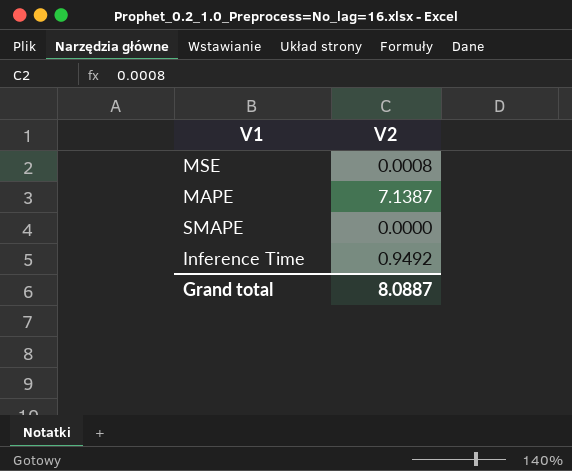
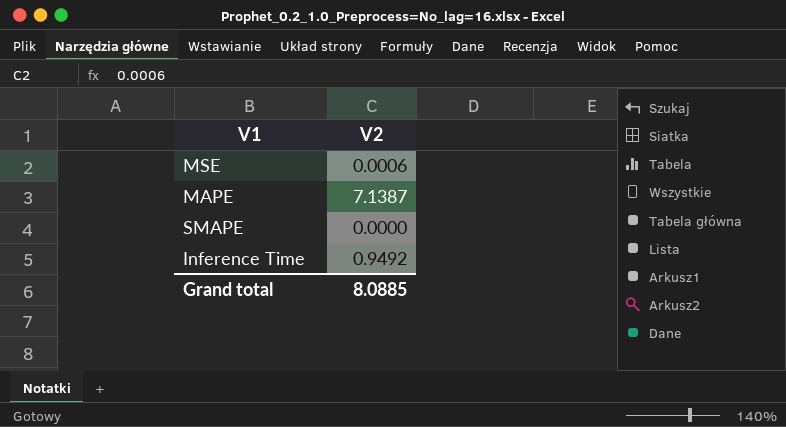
MSE | V2: 0.0008 -> 0.0006
Grand total | V2: 8.0887 -> 8.0885

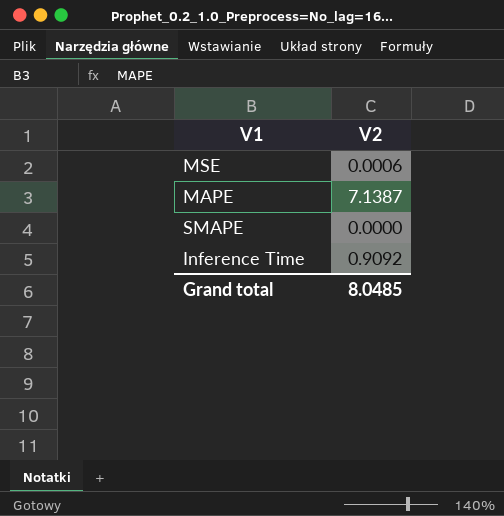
Inference Time | V2: 0.9492 -> 0.9092
Grand total | V2: 8.0885 -> 8.0485

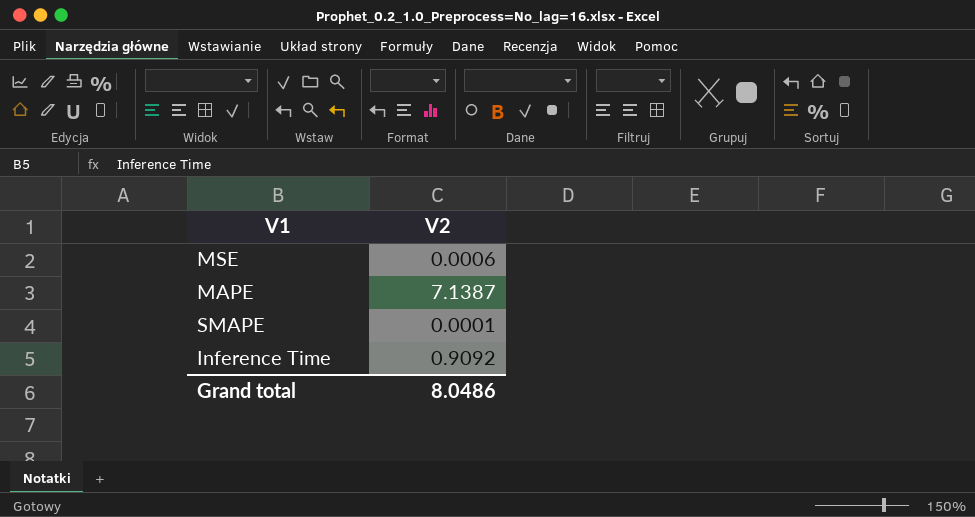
SMAPE | V2: 0.0000 -> 0.0001
Grand total | V2: 8.0485 -> 8.0486

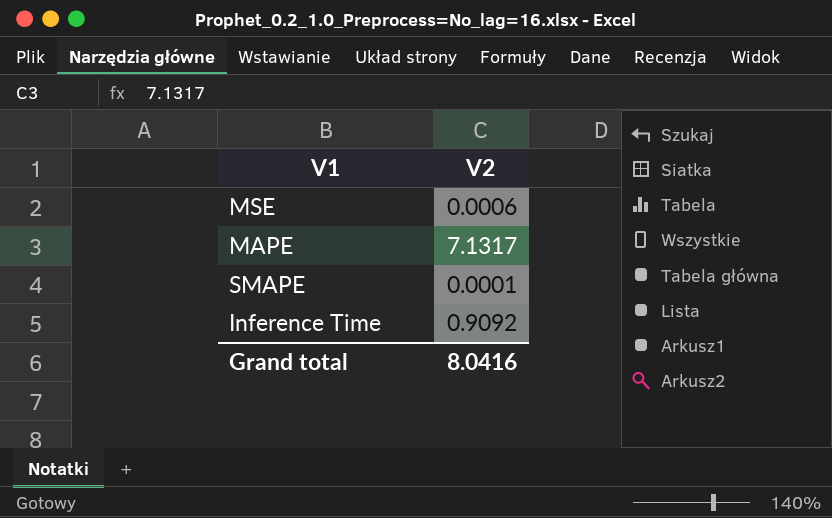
MAPE | V2: 7.1387 -> 7.1317
Grand total | V2: 8.0486 -> 8.0416

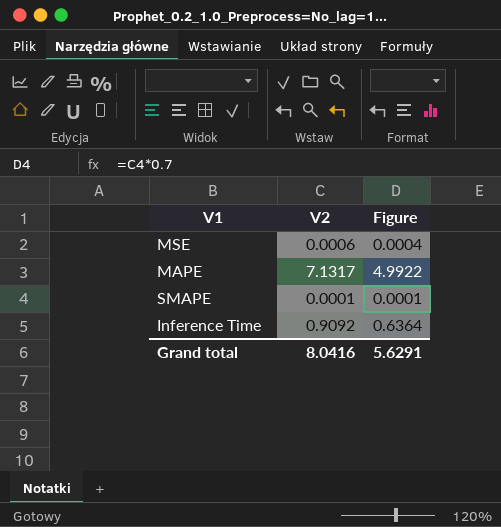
column Figure | formula: none -> [V2] * 0.7

